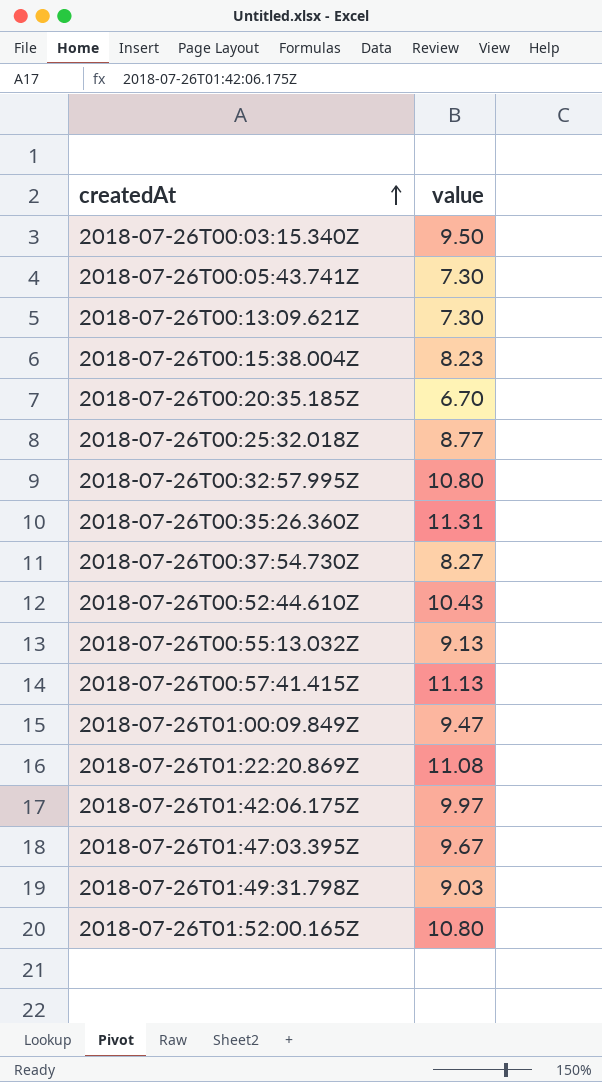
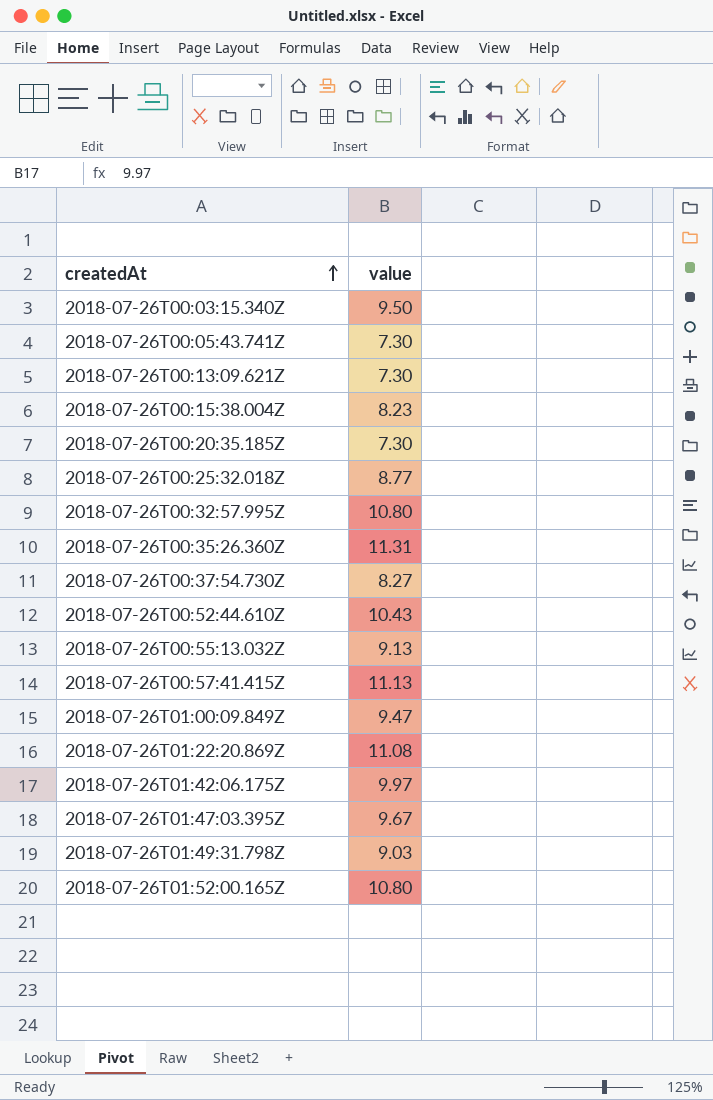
2018-07-26T00:20:35.185Z | value: 6.70 -> 7.30

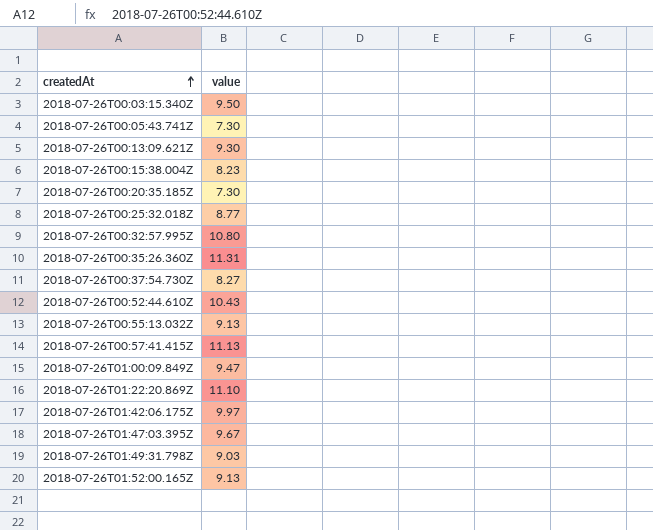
2018-07-26T00:13:09.621Z | value: 7.30 -> 9.30
2018-07-26T01:22:20.869Z | value: 11.08 -> 11.10
2018-07-26T01:52:00.165Z | value: 10.80 -> 9.13

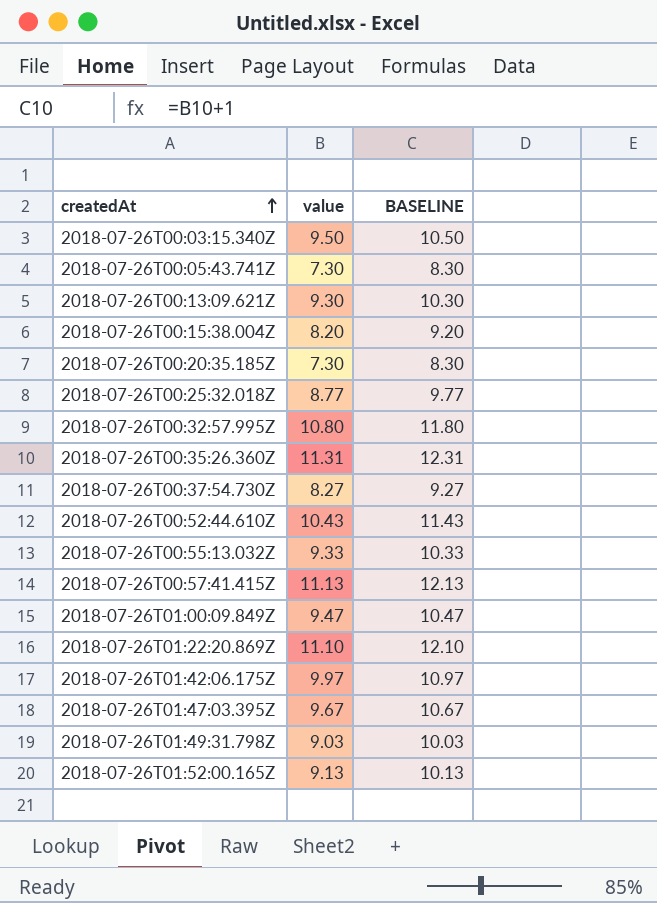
column BASELINE | formula: none -> [value] + 1
2018-07-26T00:15:38.004Z | value: 8.23 -> 8.20
2018-07-26T00:55:13.032Z | value: 9.13 -> 9.33

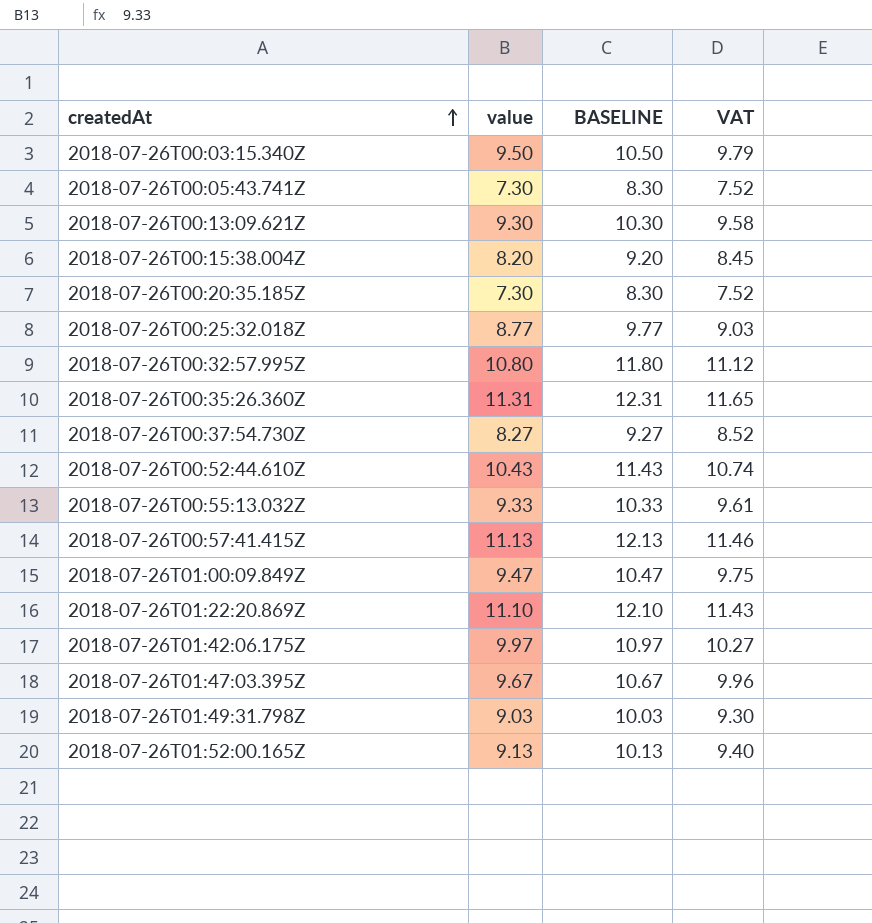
column VAT | formula: none -> [value] * 1.03

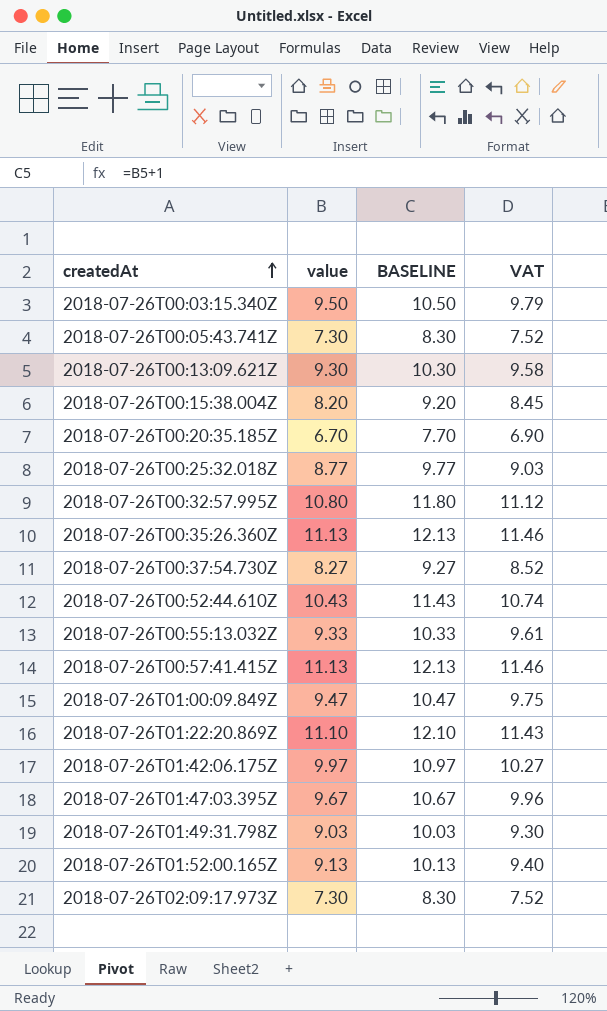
2018-07-26T00:20:35.185Z | value: 7.30 -> 6.70
2018-07-26T00:20:35.185Z | BASELINE: 8.30 -> 7.70
2018-07-26T00:20:35.185Z | VAT: 7.52 -> 6.90
2018-07-26T00:35:26.360Z | value: 11.31 -> 11.13
2018-07-26T00:35:26.360Z | BASELINE: 12.31 -> 12.13
2018-07-26T00:35:26.360Z | VAT: 11.65 -> 11.46
row 2018-07-26T02:09:17.973Z: none -> 7.30 | 8.30 | 7.52

